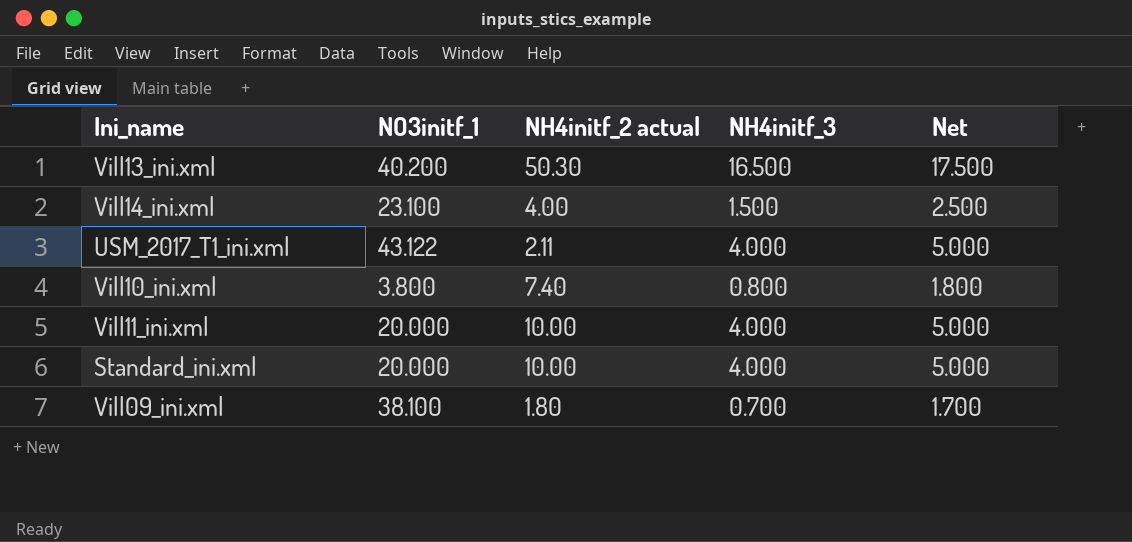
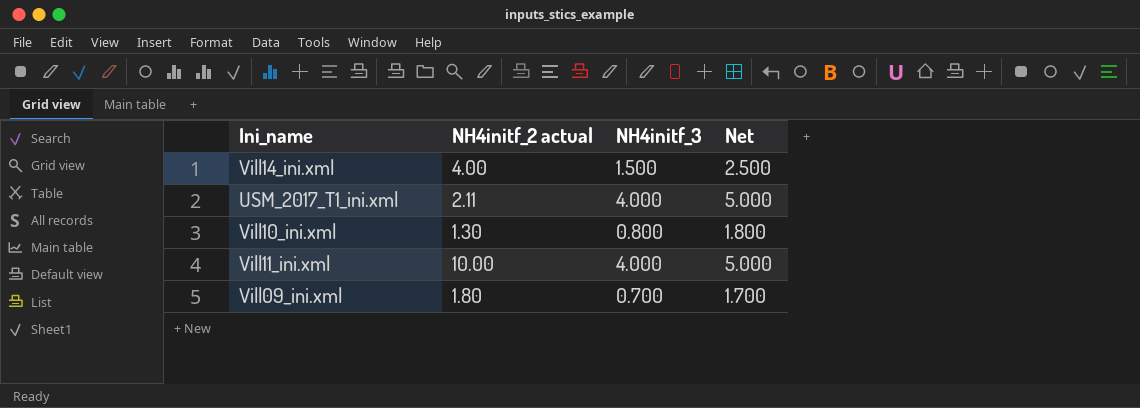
column NO3initf_1 | position: 2 -> none
row Vill13_ini.xml: 40.200 | 50.30 | 16.500 | 17.500 -> none
row Standard_ini.xml: 20.000 | 10.00 | 4.000 | 5.000 -> none
Vill10_ini.xml | NH4initf_2 actual: 7.40 -> 1.30

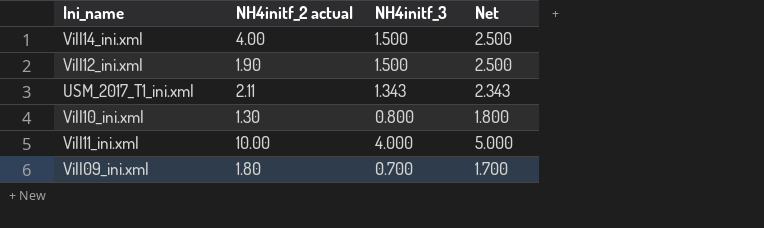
row Vill12_ini.xml: none -> 1.90 | 1.500 | 2.500
USM_2017_T1_ini.xml | NH4initf_3: 4.000 -> 1.343
USM_2017_T1_ini.xml | Net: 5.000 -> 2.343

